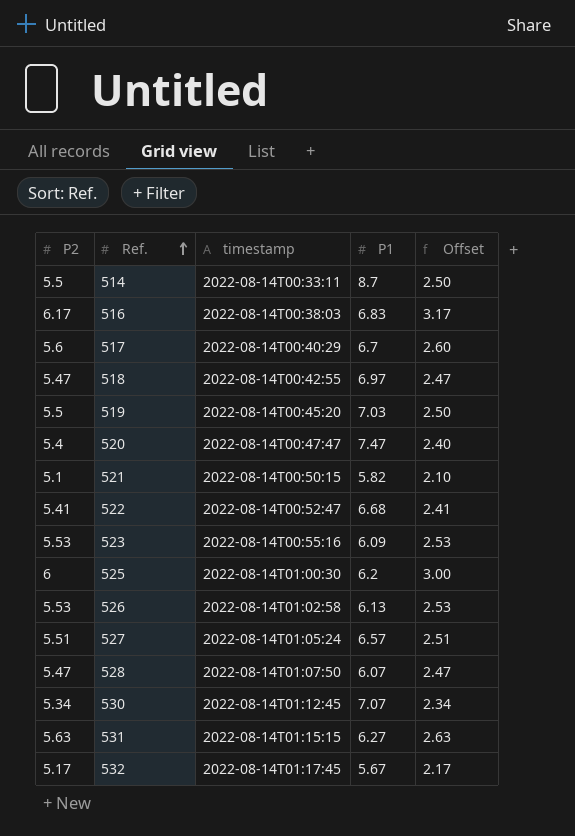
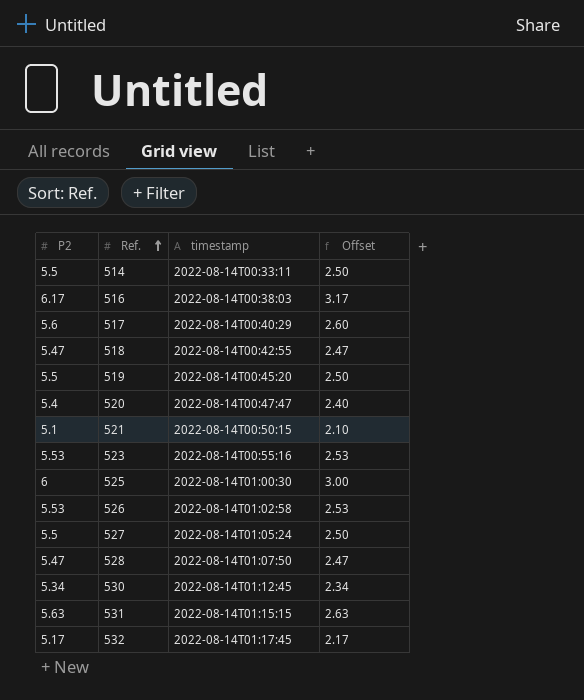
column P1 | position: 4 -> none
row 522: 5.41 | 2022-08-14T00:52:47 | 6.68 | 2.41 -> none
527 | P2: 5.51 -> 5.5
527 | Offset: 2.51 -> 2.50

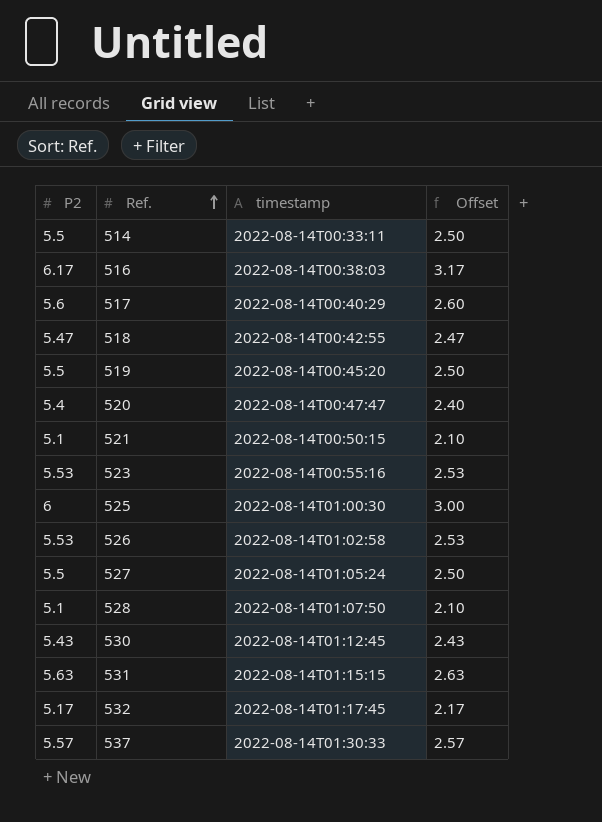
528 | P2: 5.47 -> 5.1
528 | Offset: 2.47 -> 2.10
530 | P2: 5.34 -> 5.43
530 | Offset: 2.34 -> 2.43
row 537: none -> 5.57 | 2022-08-14T01:30:33 | 2.57

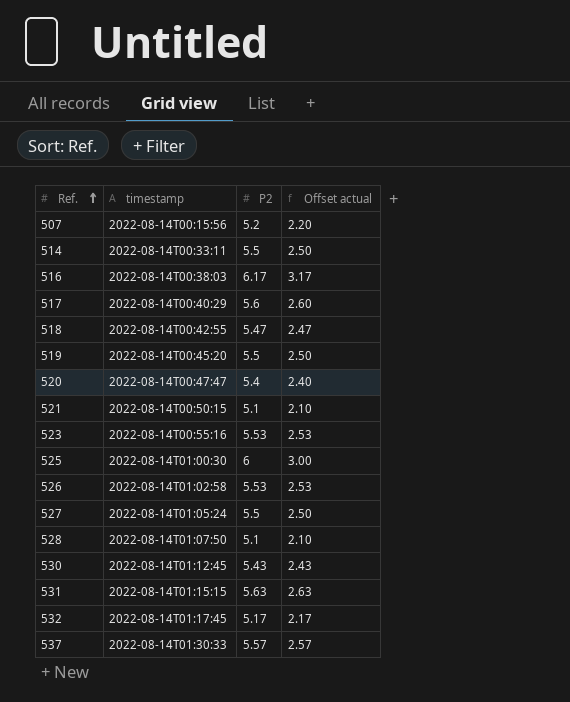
column P2 | position: 1 -> 3
column name: Offset -> Offset actual
row 507: none -> 2022-08-14T00:15:56 | 5.2 | 2.20

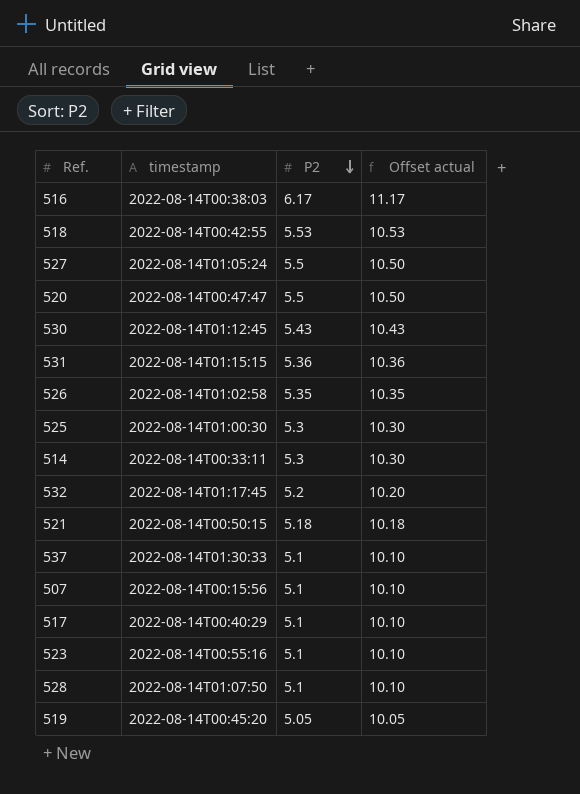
row order: Ref. ascending -> P2 descending
column Offset actual | formula: [P2] - 3 -> [P2] + 5
518 | P2: 5.47 -> 5.53
520 | P2: 5.4 -> 5.5
531 | P2: 5.63 -> 5.36
526 | P2: 5.53 -> 5.35
525 | P2: 6 -> 5.3
514 | P2: 5.5 -> 5.3
532 | P2: 5.17 -> 5.2
521 | P2: 5.1 -> 5.18
537 | P2: 5.57 -> 5.1
507 | P2: 5.2 -> 5.1
517 | P2: 5.6 -> 5.1
523 | P2: 5.53 -> 5.1
519 | P2: 5.5 -> 5.05

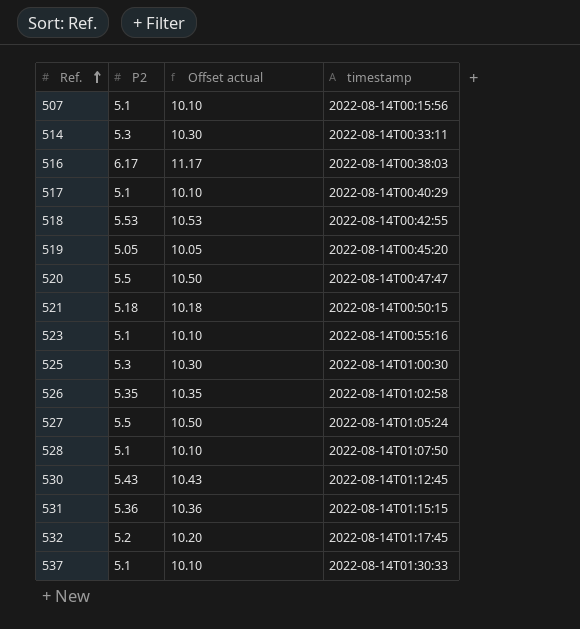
row order: P2 descending -> Ref. ascending
column timestamp | position: 2 -> 4

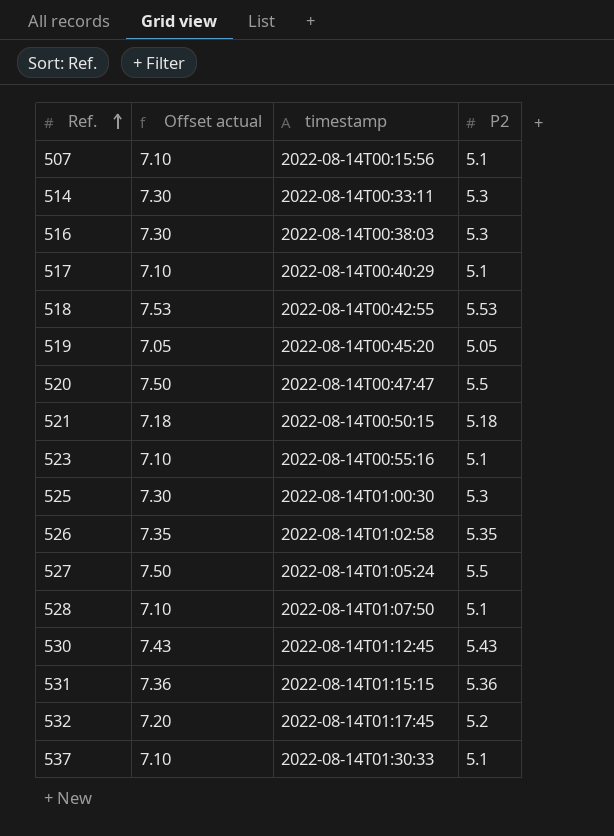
column Offset actual | formula: [P2] + 5 -> [P2] + 2
column P2 | position: 2 -> 4
516 | P2: 6.17 -> 5.3

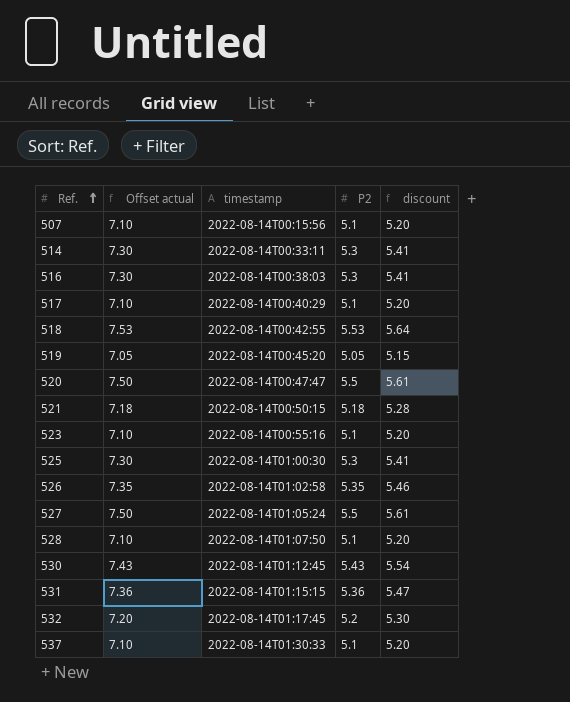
column discount | formula: none -> [P2] * 1.02

